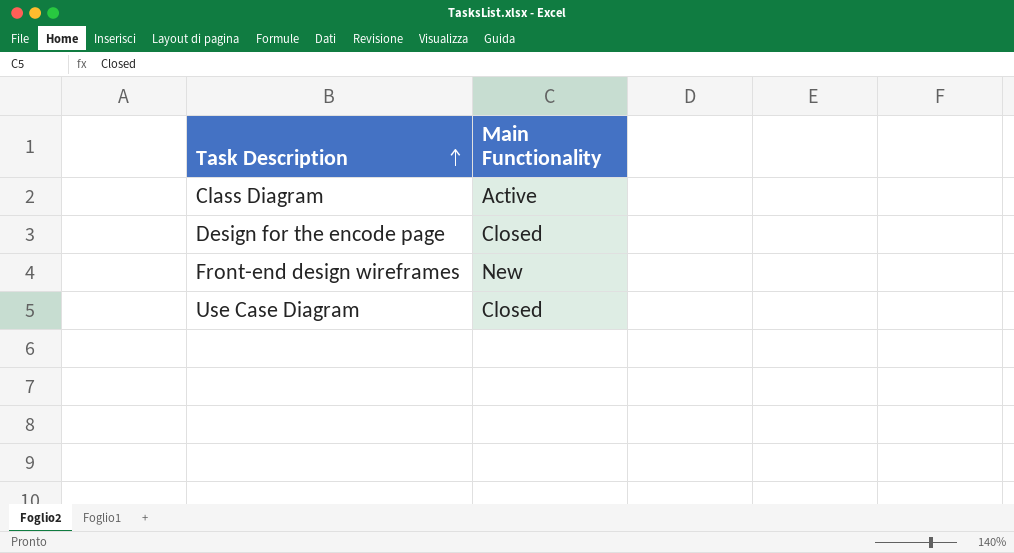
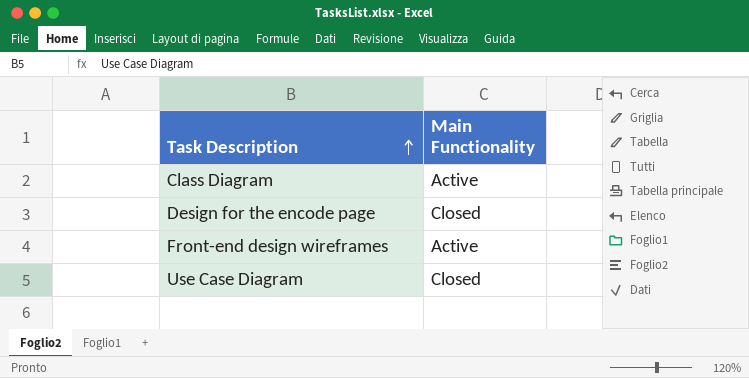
Front-end design wireframes | Main Functionality: New -> Active

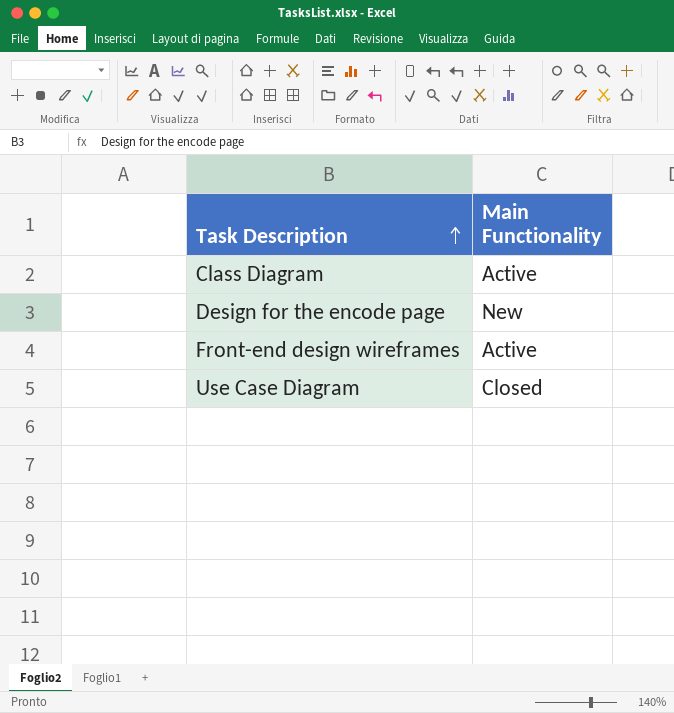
Design for the encode page | Main Functionality: Closed -> New

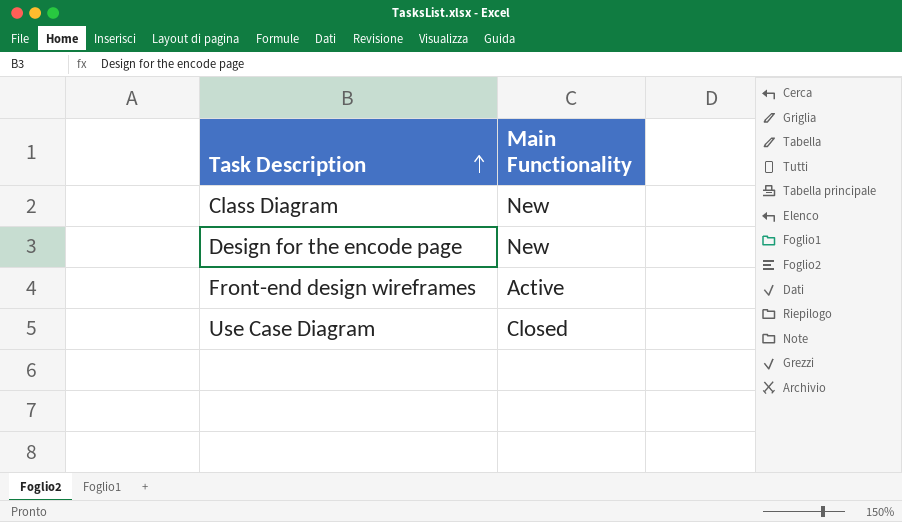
Class Diagram | Main Functionality: Active -> New

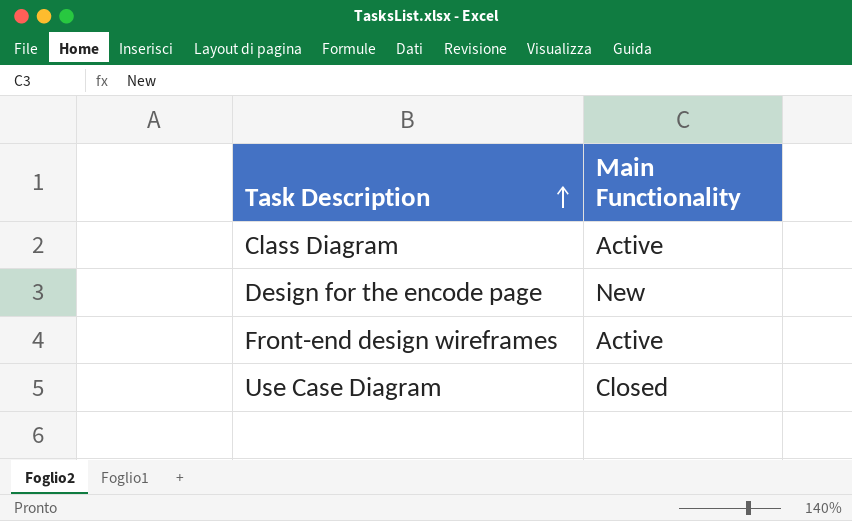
Class Diagram | Main Functionality: New -> Active

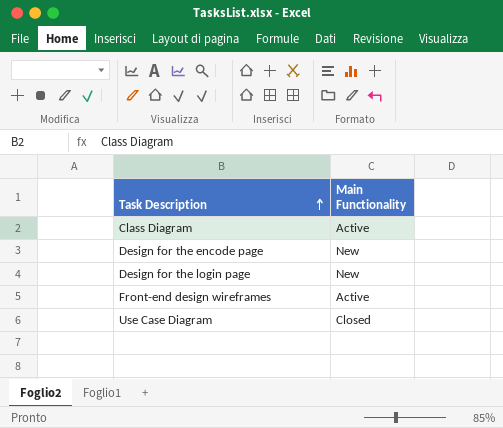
row Design for the login page: none -> New

